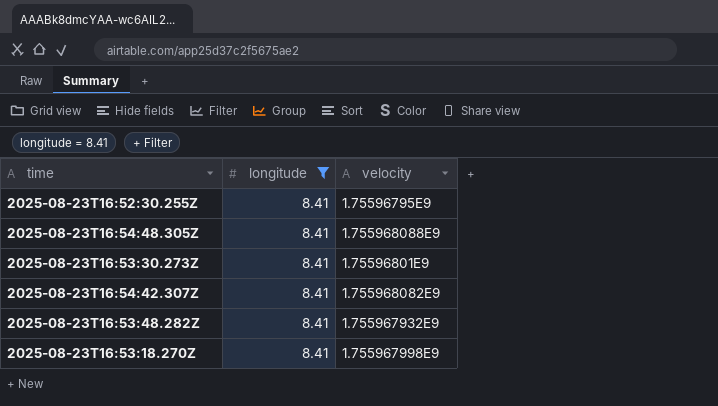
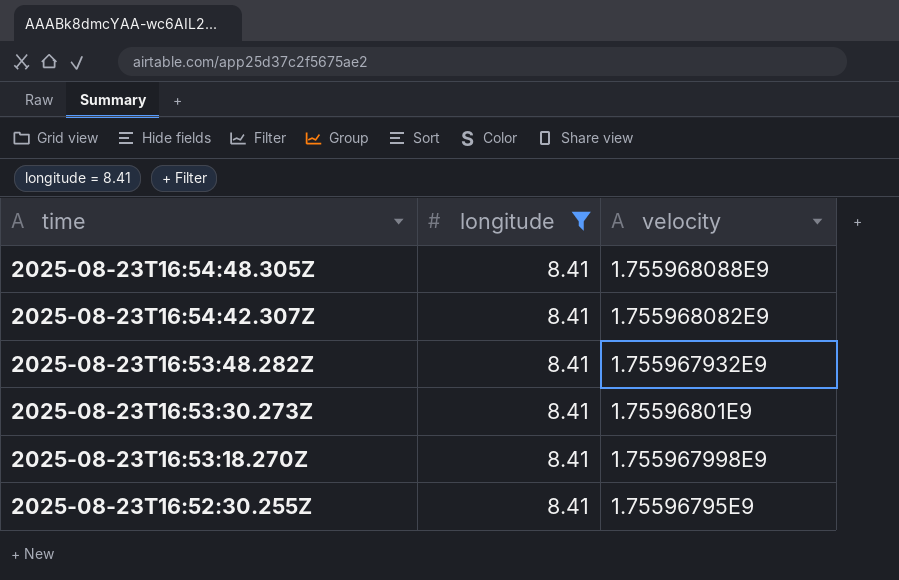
row order: none -> time descending

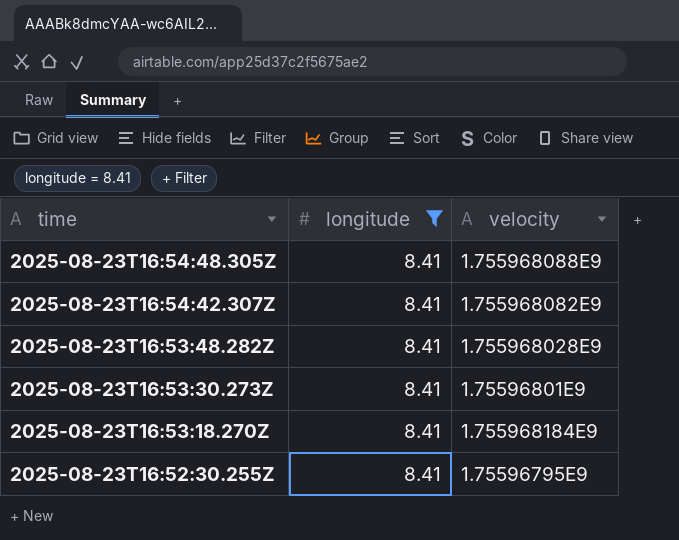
2025-08-23T16:53:48.282Z | velocity: 1.755967932E9 -> 1.755968028E9
2025-08-23T16:53:18.270Z | velocity: 1.755967998E9 -> 1.755968184E9

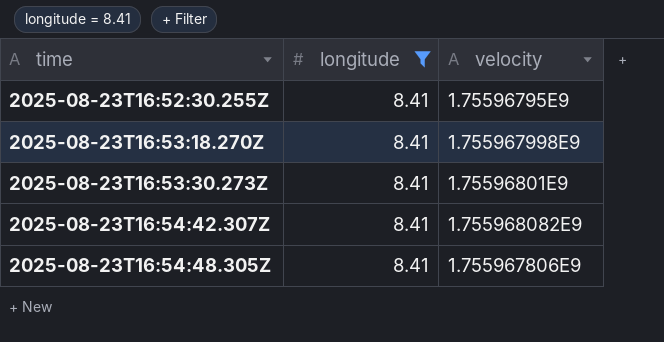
row order: time descending -> time ascending
row 2025-08-23T16:53:48.282Z: 8.41 | 1.755968028E9 -> none
2025-08-23T16:53:18.270Z | velocity: 1.755968184E9 -> 1.755967998E9
2025-08-23T16:54:48.305Z | velocity: 1.755968088E9 -> 1.755967806E9

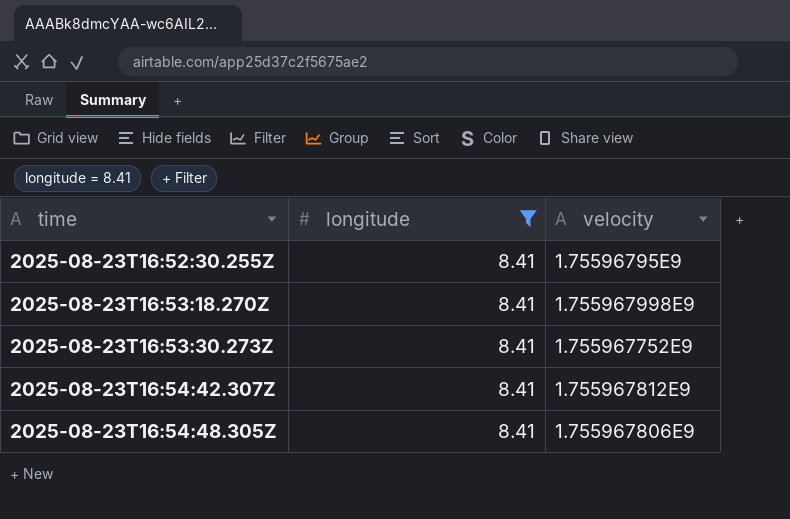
2025-08-23T16:53:30.273Z | velocity: 1.75596801E9 -> 1.755967752E9
2025-08-23T16:54:42.307Z | velocity: 1.755968082E9 -> 1.755967812E9

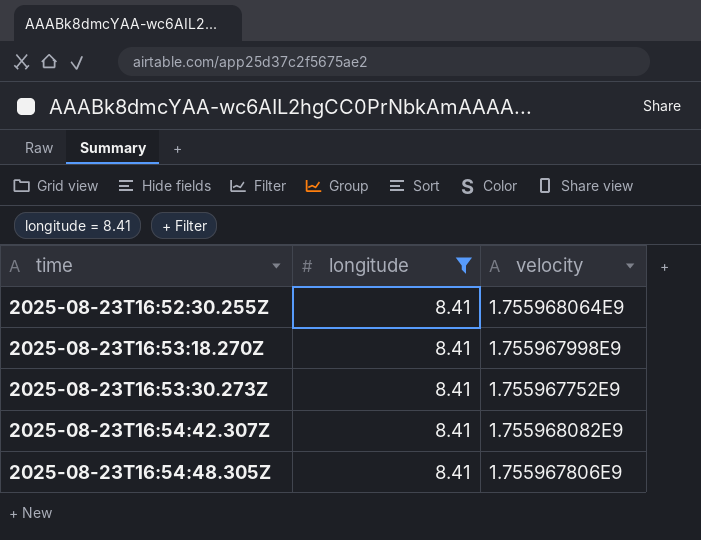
2025-08-23T16:52:30.255Z | velocity: 1.75596795E9 -> 1.755968064E9
2025-08-23T16:54:42.307Z | velocity: 1.755967812E9 -> 1.755968082E9

